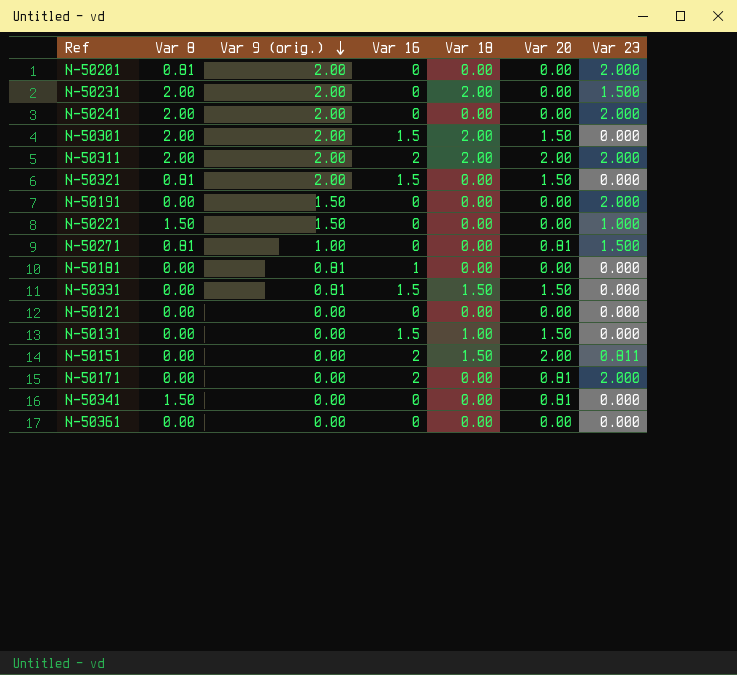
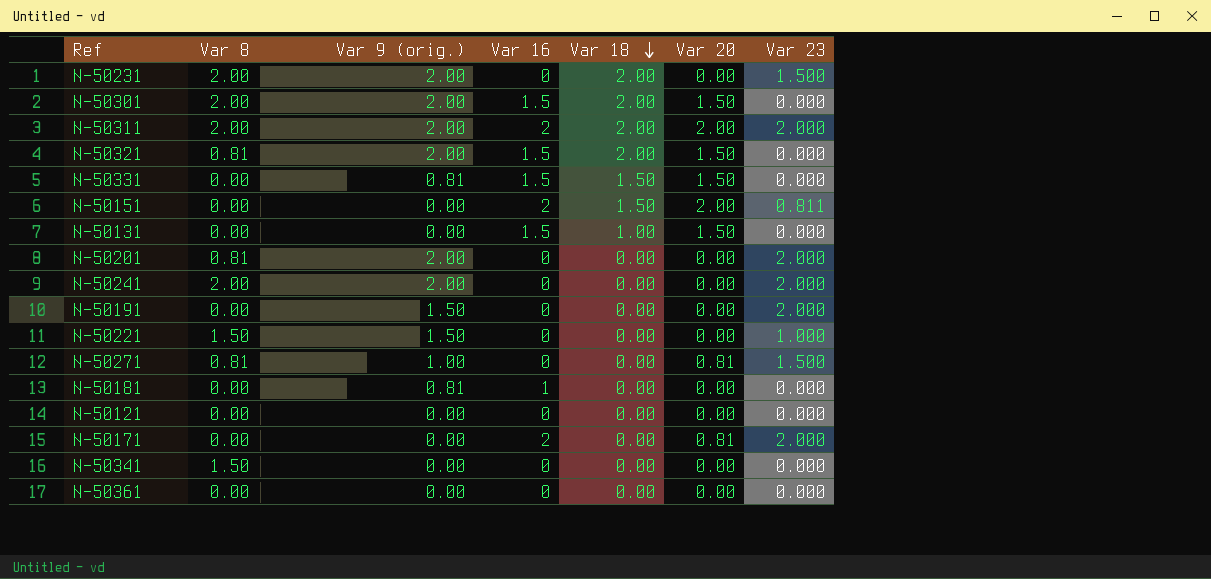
row order: Var 9 (orig.) descending -> Var 18 descending
N-50321 | Var 18: 0.00 -> 2.00
N-50341 | Var 20: 0.81 -> 0.00

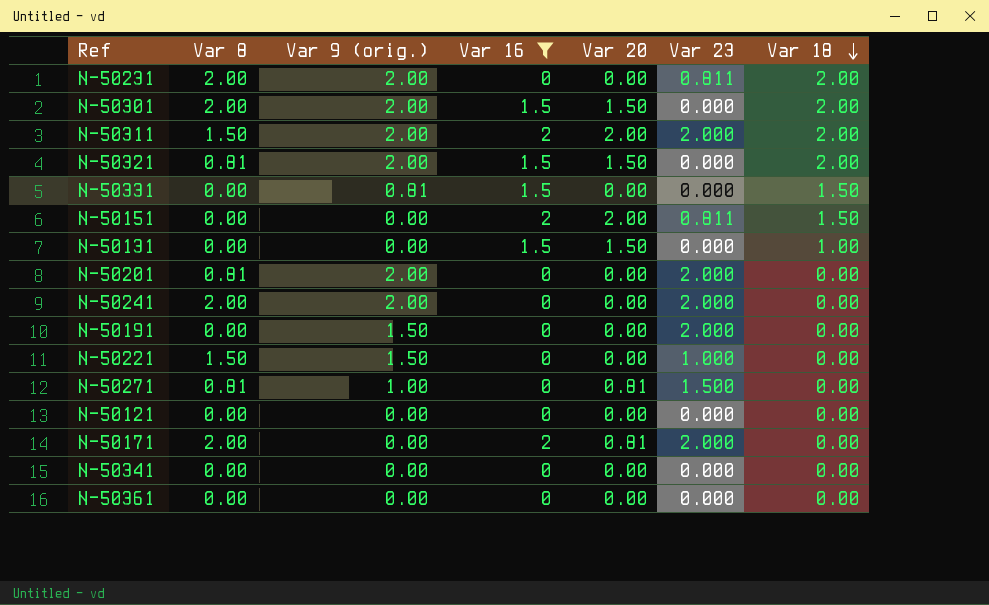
filter: none -> Var 16 != 1
column Var 18 | position: 5 -> 7
N-50231 | Var 23: 1.500 -> 0.811
N-50311 | Var 8: 2.00 -> 1.50
N-50331 | Var 20: 1.50 -> 0.00
N-50171 | Var 8: 0.00 -> 2.00
N-50341 | Var 8: 1.50 -> 0.00

